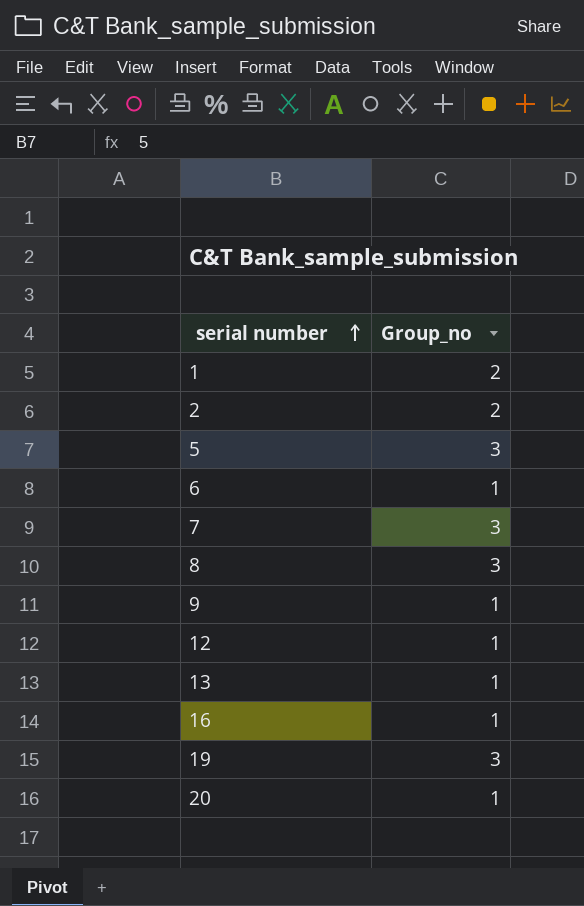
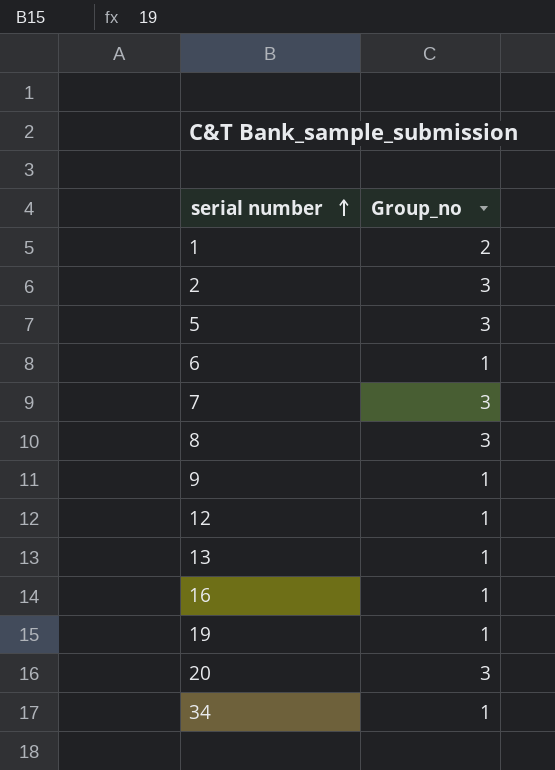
2 | Group_no: 2 -> 3
19 | Group_no: 3 -> 1
20 | Group_no: 1 -> 3
row 34: none -> 1

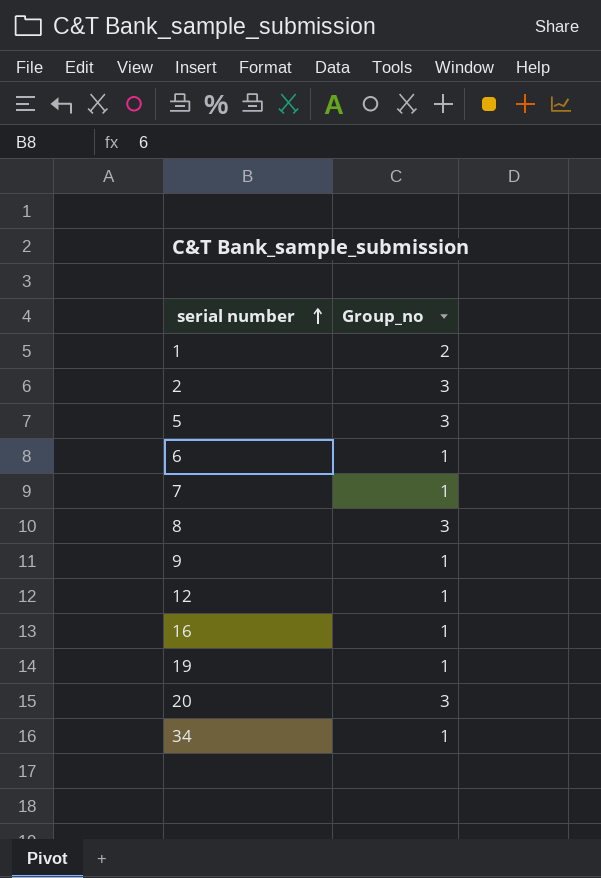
row 13: 1 -> none
7 | Group_no: 3 -> 1

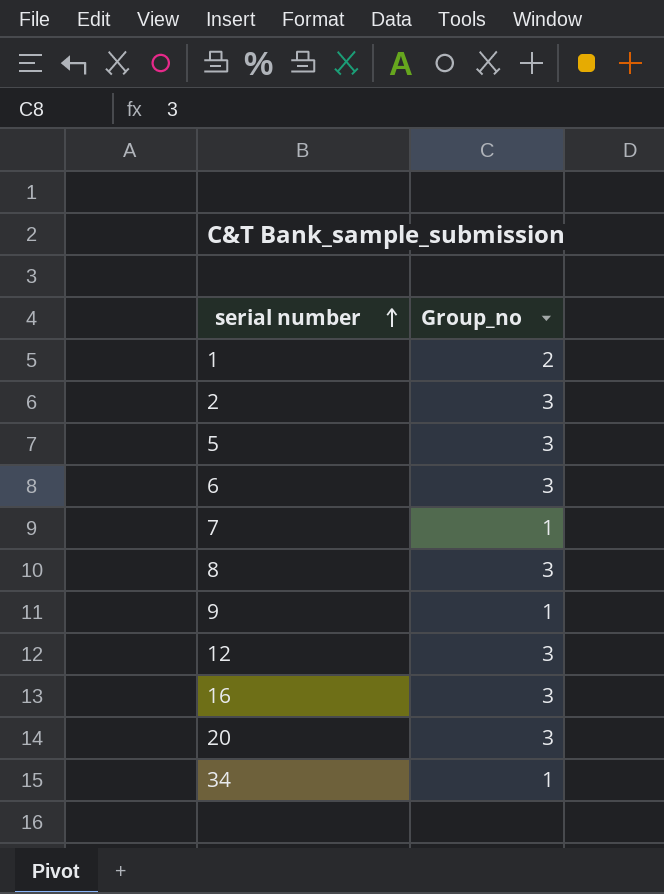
row 19: 1 -> none
6 | Group_no: 1 -> 3
12 | Group_no: 1 -> 3
16 | Group_no: 1 -> 3

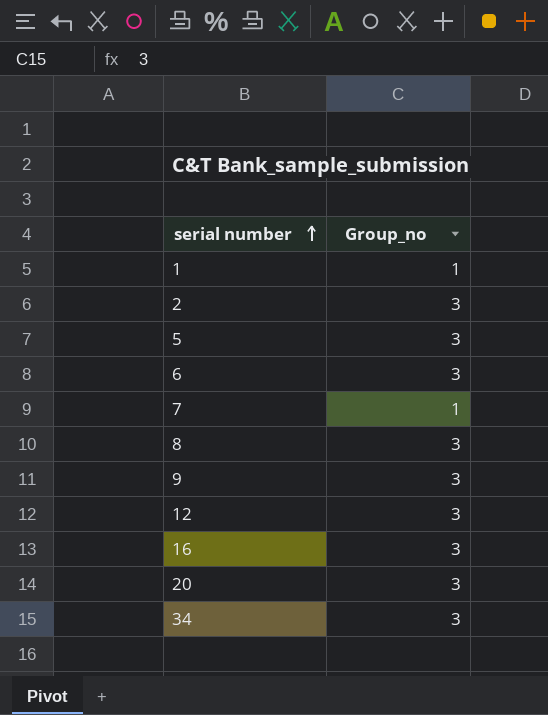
1 | Group_no: 2 -> 1
9 | Group_no: 1 -> 3
34 | Group_no: 1 -> 3

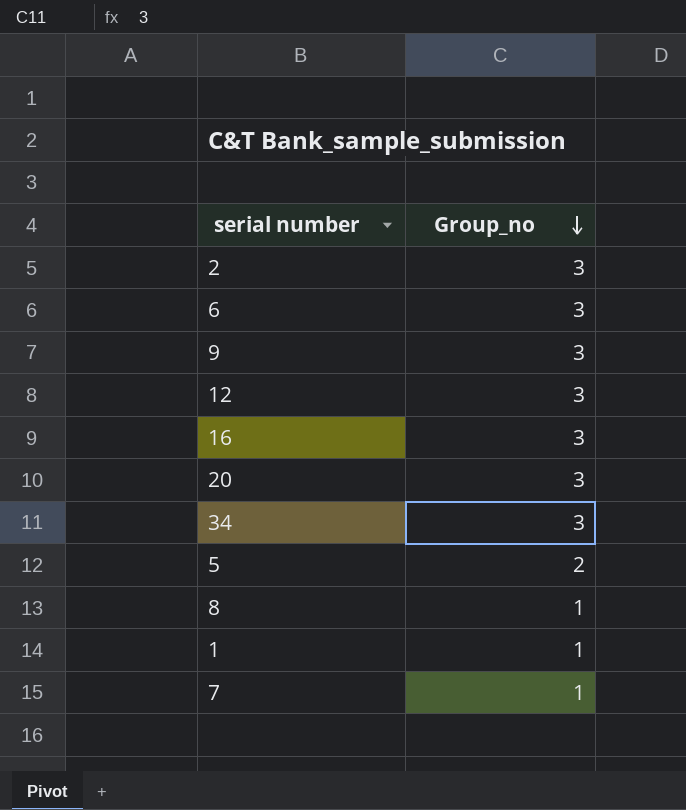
row order: serial number ascending -> Group_no descending
5 | Group_no: 3 -> 2
8 | Group_no: 3 -> 1

